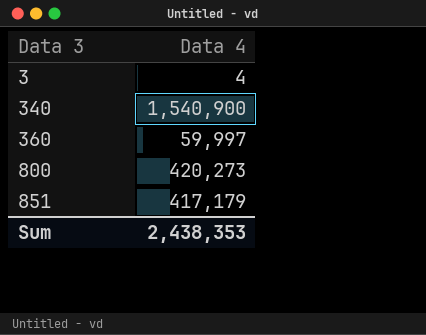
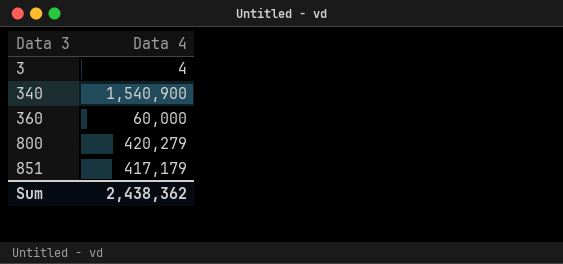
360 | Data 4: 59,997 -> 60,000
800 | Data 4: 420,273 -> 420,279
Sum | Data 4: 2,438,353 -> 2,438,362

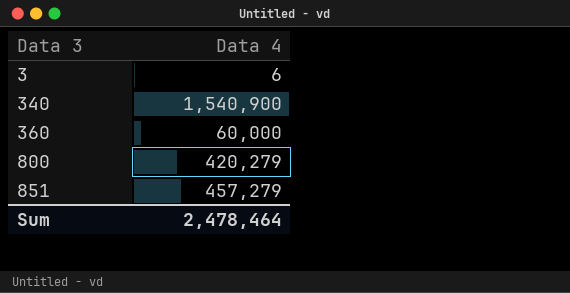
3 | Data 4: 4 -> 6
851 | Data 4: 417,179 -> 457,279
Sum | Data 4: 2,438,362 -> 2,478,464

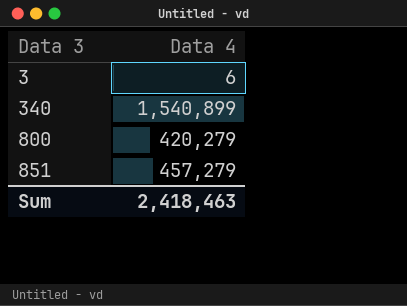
row 360: 60,000 -> none
340 | Data 4: 1,540,900 -> 1,540,899
Sum | Data 4: 2,478,464 -> 2,418,463

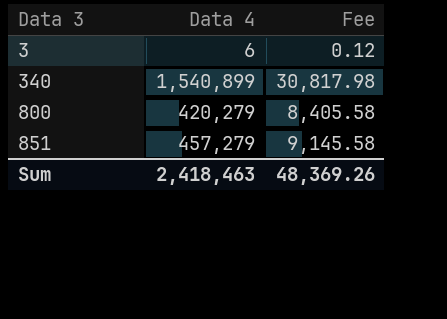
column Fee | formula: none -> [Data 4] * 0.02

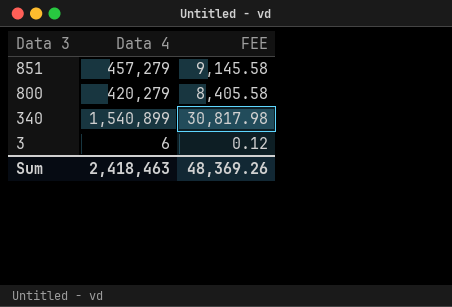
row order: Data 3 ascending -> Data 3 descending
column name: Fee -> FEE

